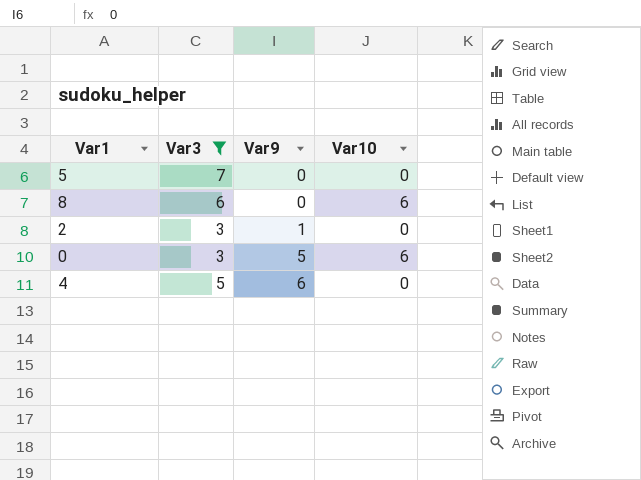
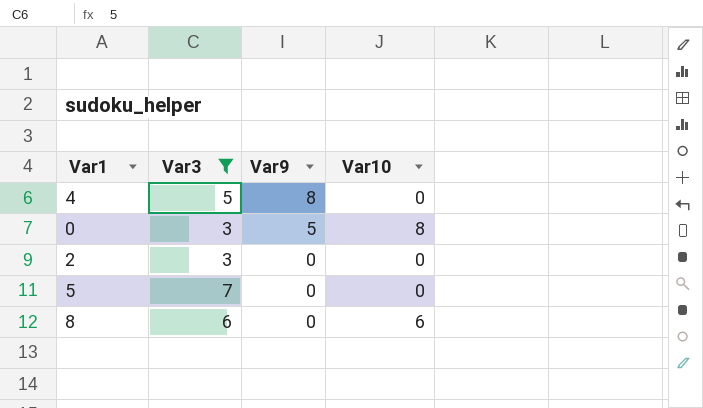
row order: Var9 ascending -> Var9 descending
4 | Var9: 6 -> 8
0 | Var10: 6 -> 8
2 | Var9: 1 -> 0

